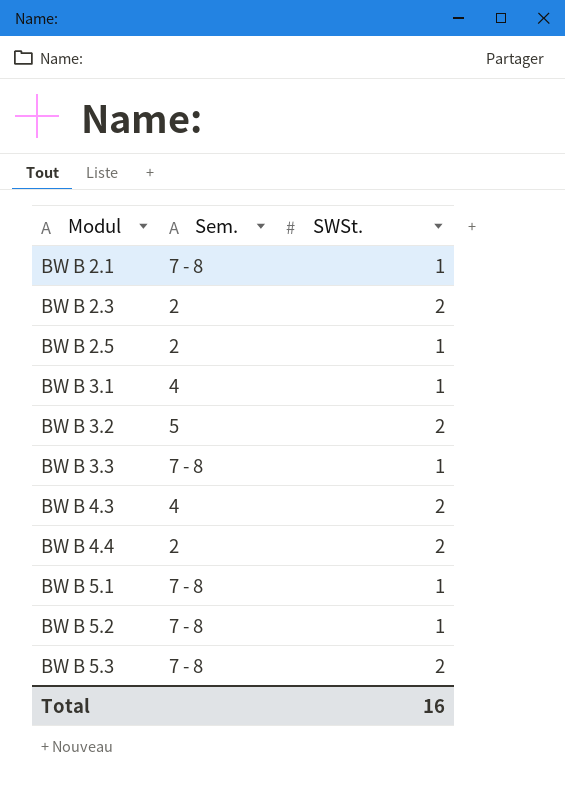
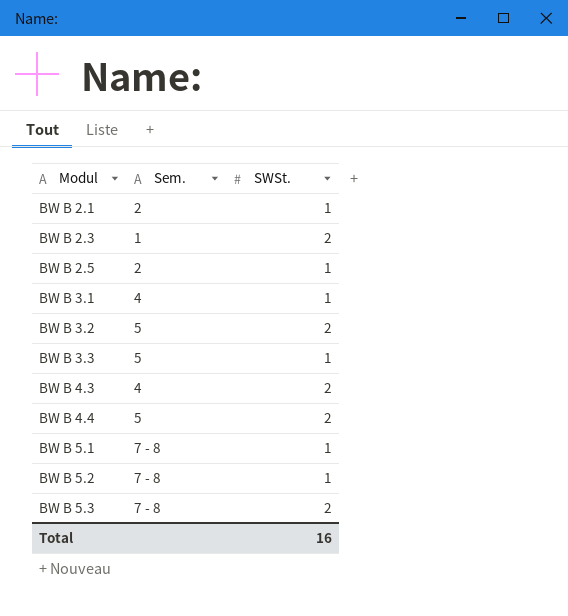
BW B 2.1 | Sem.: 7 - 8 -> 2
BW B 2.3 | Sem.: 2 -> 1
BW B 3.3 | Sem.: 7 - 8 -> 5
BW B 4.4 | Sem.: 2 -> 5

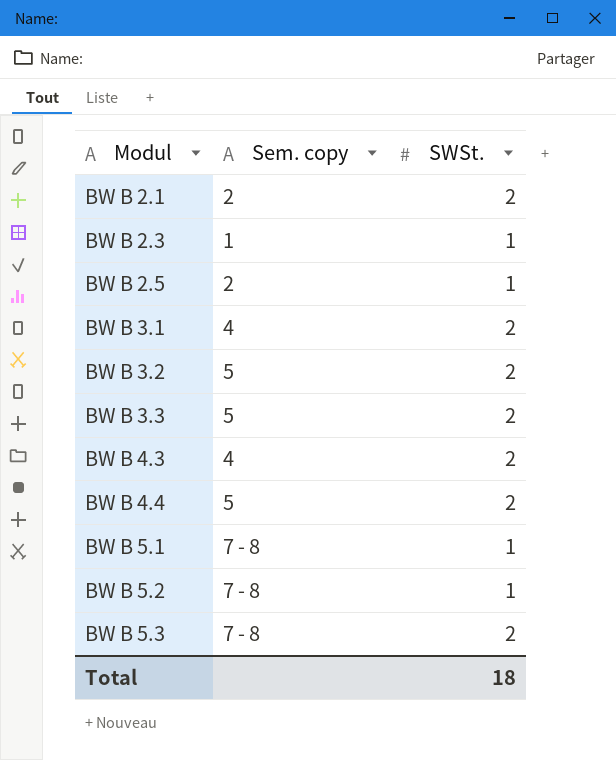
column name: Sem. -> Sem. copy
BW B 2.1 | SWSt.: 1 -> 2
BW B 2.3 | SWSt.: 2 -> 1
BW B 3.1 | SWSt.: 1 -> 2
BW B 3.3 | SWSt.: 1 -> 2
Total | SWSt.: 16 -> 18

